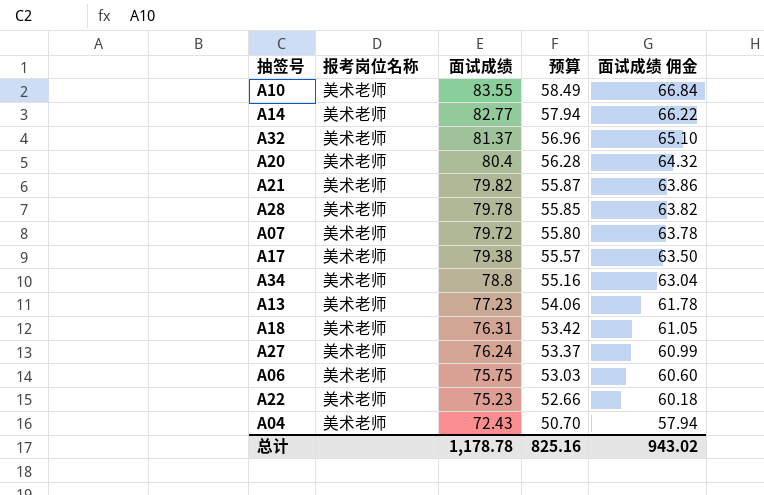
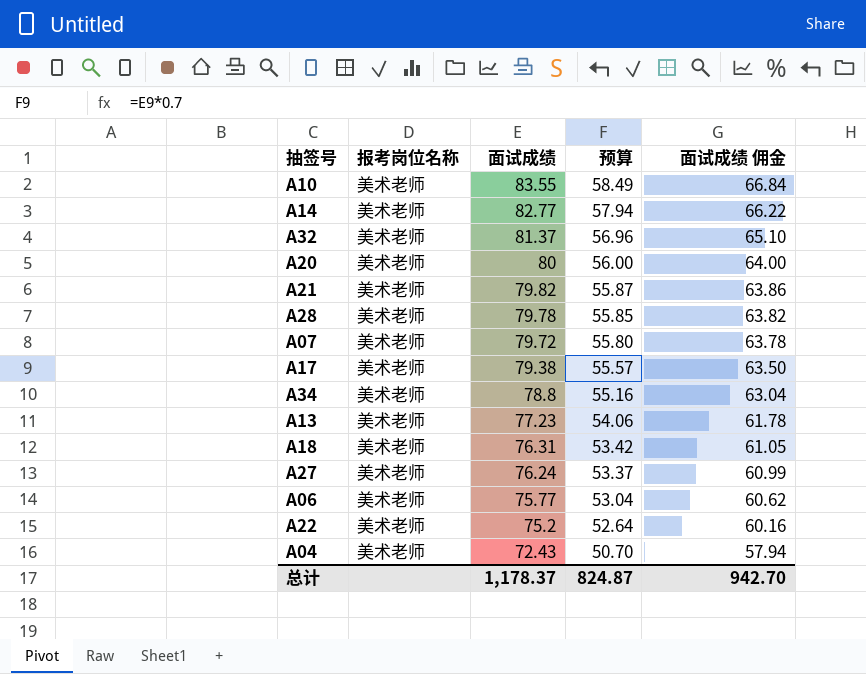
A20 | 面试成绩: 80.4 -> 80
A20 | 预算: 56.28 -> 56.00
A20 | 面试成绩 佣金: 64.32 -> 64.00
A06 | 面试成绩: 75.75 -> 75.77
A06 | 预算: 53.03 -> 53.04
A06 | 面试成绩 佣金: 60.60 -> 60.62
A22 | 面试成绩: 75.23 -> 75.2
A22 | 预算: 52.66 -> 52.64
A22 | 面试成绩 佣金: 60.18 -> 60.16
总计 | 面试成绩: 1,178.78 -> 1,178.37
总计 | 预算: 825.16 -> 824.87
总计 | 面试成绩 佣金: 943.02 -> 942.70

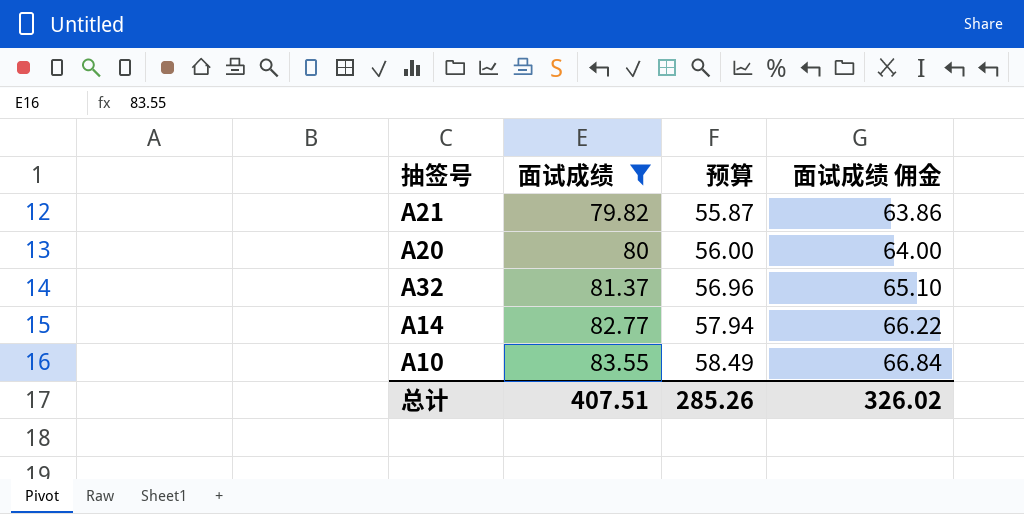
filter: none -> 面试成绩 >= 79.82
row order: 面试成绩 descending -> 面试成绩 ascending
column 报考岗位名称 | position: 2 -> none
总计 | 面试成绩: 1,178.37 -> 407.51
总计 | 预算: 824.87 -> 285.26
总计 | 面试成绩 佣金: 942.70 -> 326.02

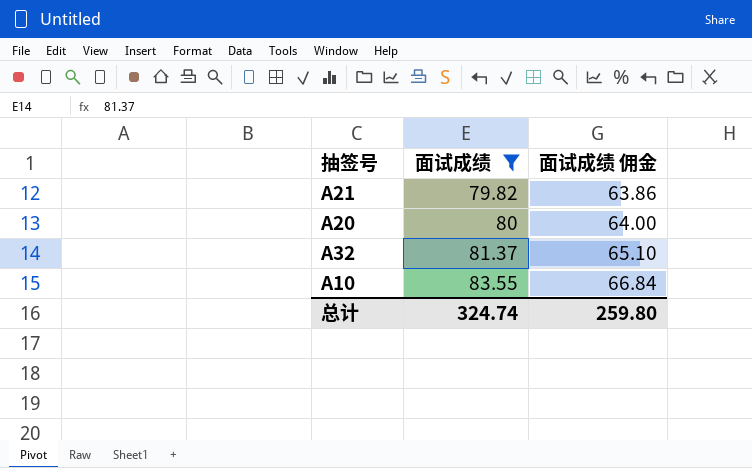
column 预算 | formula: [面试成绩] * 0.7 -> none
row A14: 82.77 | 57.94 | 66.22 -> none
总计 | 面试成绩: 407.51 -> 324.74
总计 | 面试成绩 佣金: 326.02 -> 259.80

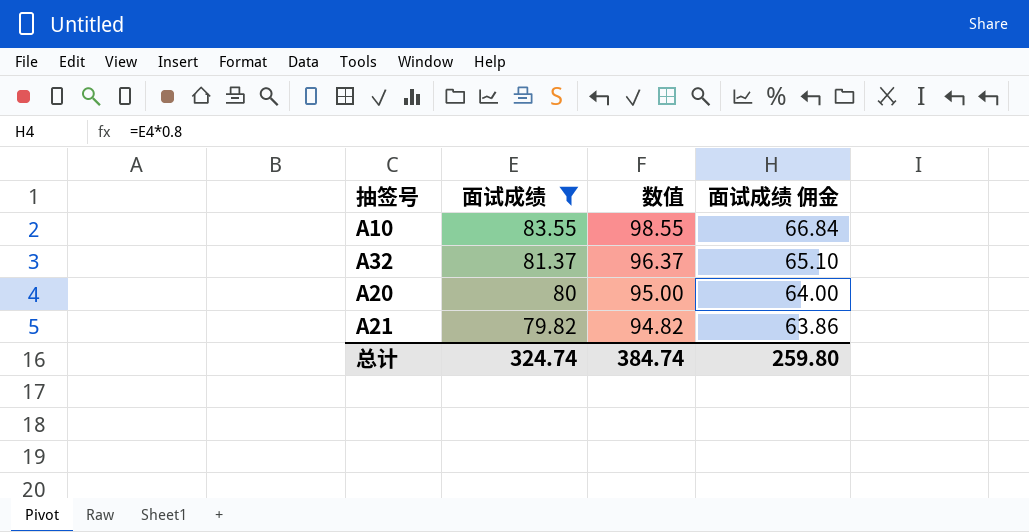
row order: 面试成绩 ascending -> 面试成绩 descending
column 数值 | formula: none -> [面试成绩] + 15

